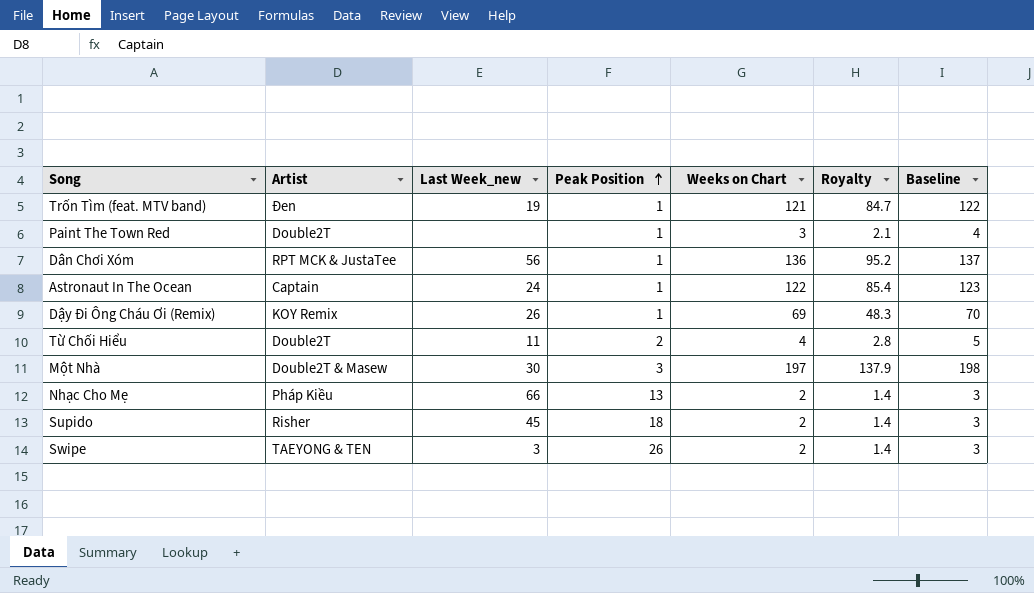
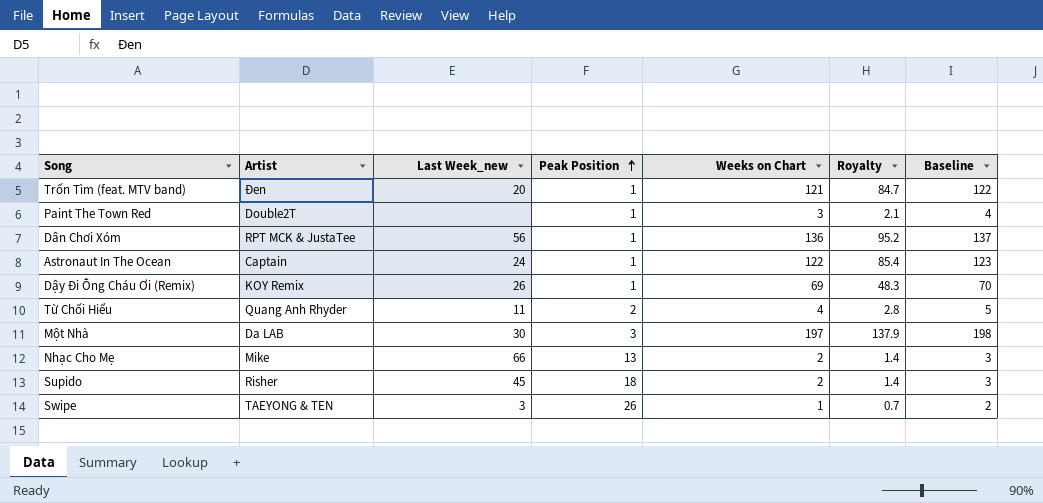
Trốn Tìm (feat. MTV band) | Last Week_new: 19 -> 20
Từ Chối Hiểu | Artist: Double2T -> Quang Anh Rhyder
Một Nhà | Artist: Double2T & Masew -> Da LAB
Nhạc Cho Mẹ | Artist: Pháp Kiều -> Mike
Swipe | Weeks on Chart: 2 -> 1
Swipe | Royalty: 1.4 -> 0.7
Swipe | Baseline: 3 -> 2

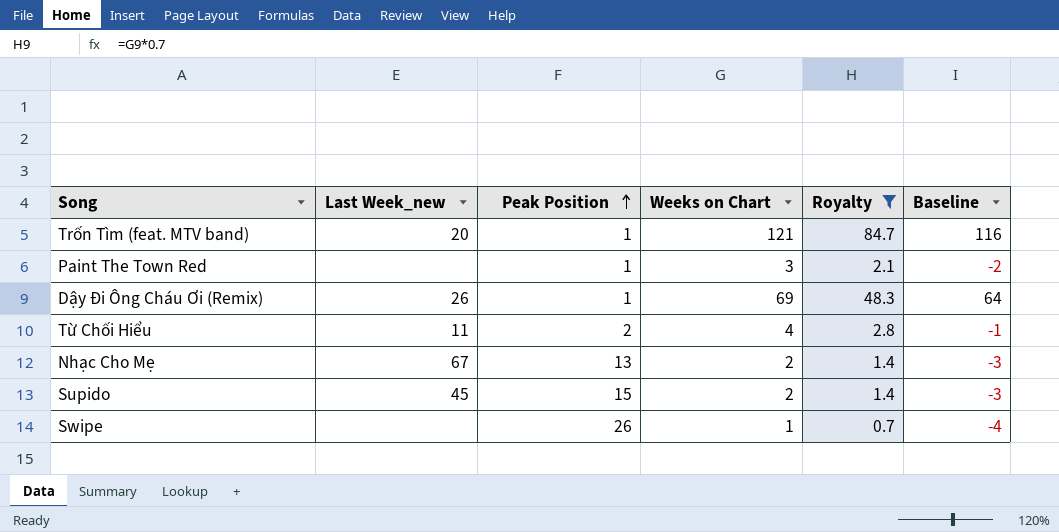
filter: none -> Royalty <= 84.7
column Artist | position: 2 -> none
column Baseline | formula: [Weeks on Chart] + 1 -> [Weeks on Chart] - 5
Nhạc Cho Mẹ | Last Week_new: 66 -> 67
Supido | Peak Position: 18 -> 15
Swipe | Last Week_new: 3 -> none

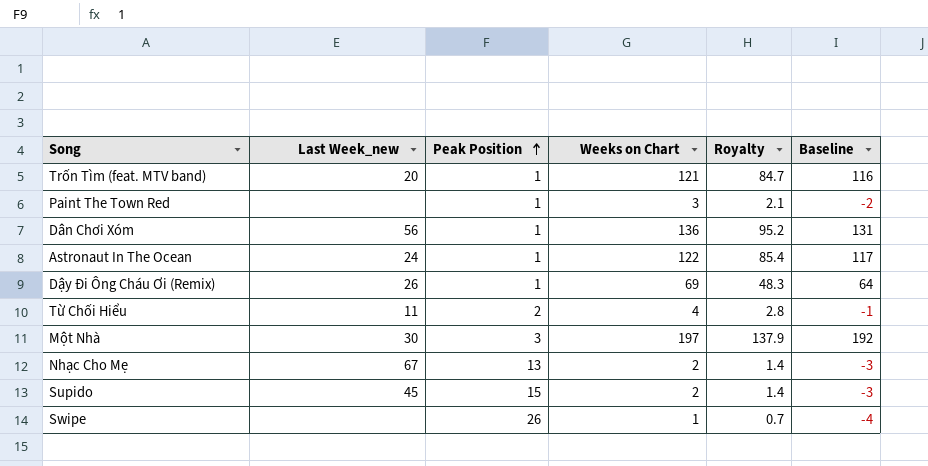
filter: Royalty <= 84.7 -> none

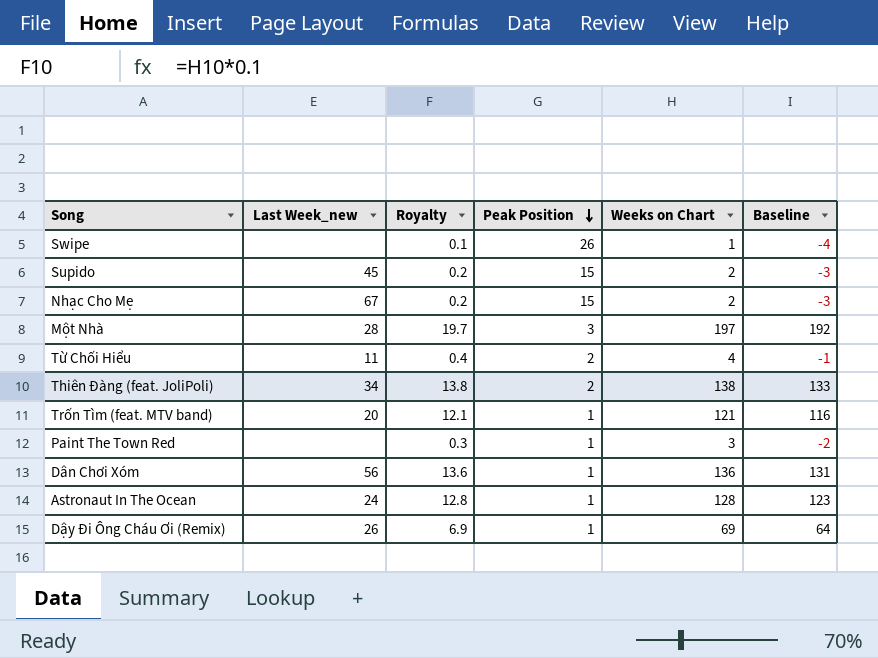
row order: Peak Position ascending -> Peak Position descending
column Royalty | formula: [Weeks on Chart] * 0.7 -> [Weeks on Chart] * 0.1
column Royalty | position: 5 -> 3
Nhạc Cho Mẹ | Peak Position: 13 -> 15
Một Nhà | Last Week_new: 30 -> 28
row Thiên Đàng (feat. JoliPoli): none -> 34 | 13.8 | 2 | 138 | 133
Astronaut In The Ocean | Weeks on Chart: 122 -> 128
Astronaut In The Ocean | Baseline: 117 -> 123

